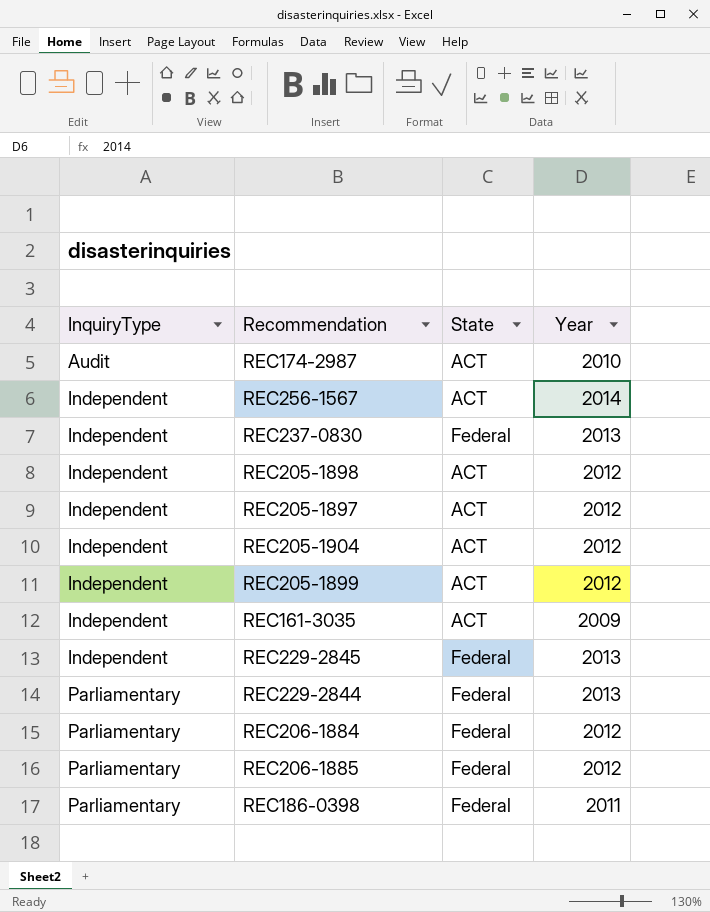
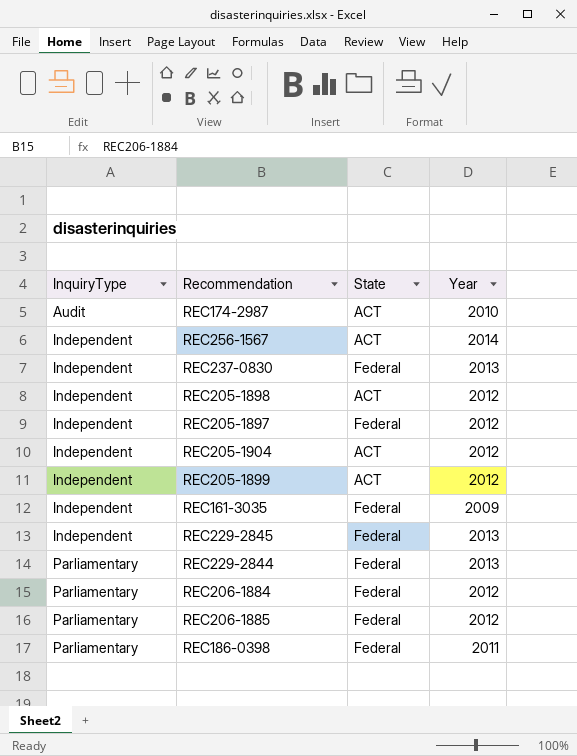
REC205-1897 | State: ACT -> Federal
REC161-3035 | State: ACT -> Federal

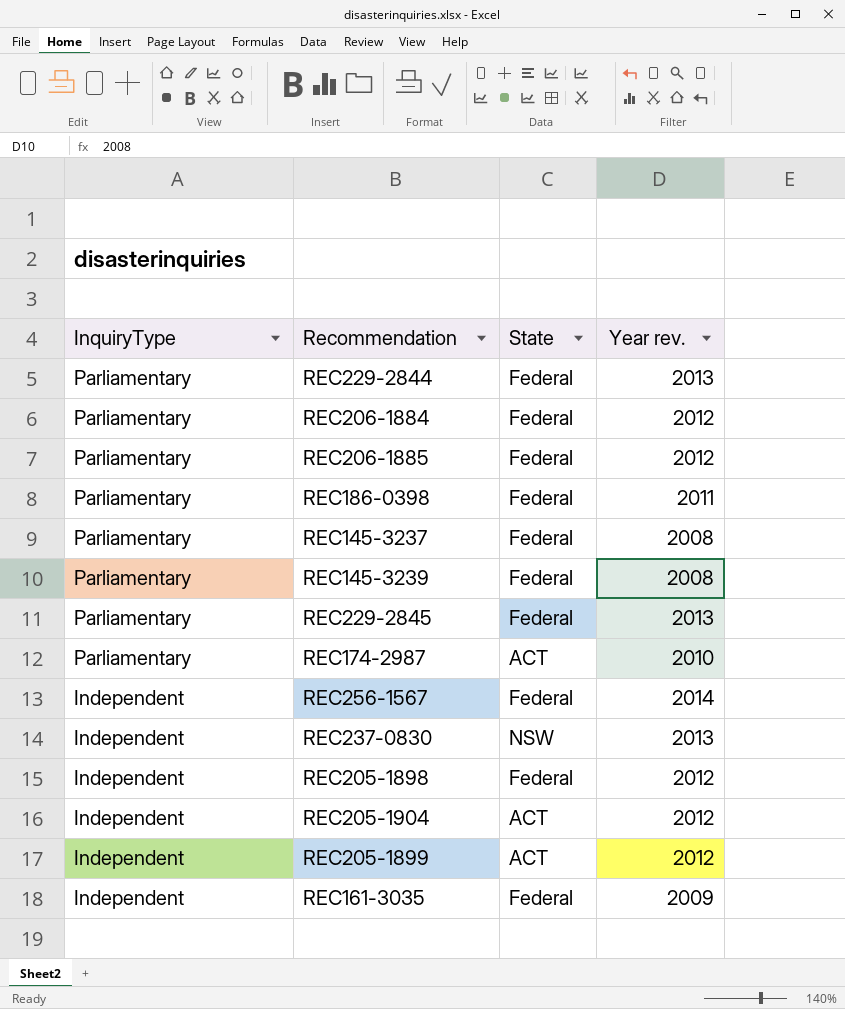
row order: InquiryType ascending -> InquiryType descending
column name: Year -> Year rev.
row REC205-1897: Independent | Federal | 2012 -> none
row REC145-3237: none -> Parliamentary | Federal | 2008
row REC145-3239: none -> Parliamentary | Federal | 2008
REC229-2845 | InquiryType: Independent -> Parliamentary
REC174-2987 | InquiryType: Audit -> Parliamentary
REC256-1567 | State: ACT -> Federal
REC237-0830 | State: Federal -> NSW
REC205-1898 | State: ACT -> Federal

